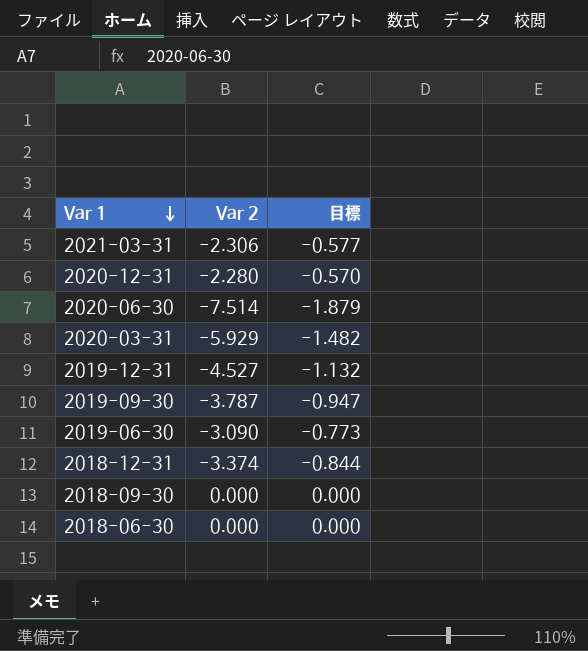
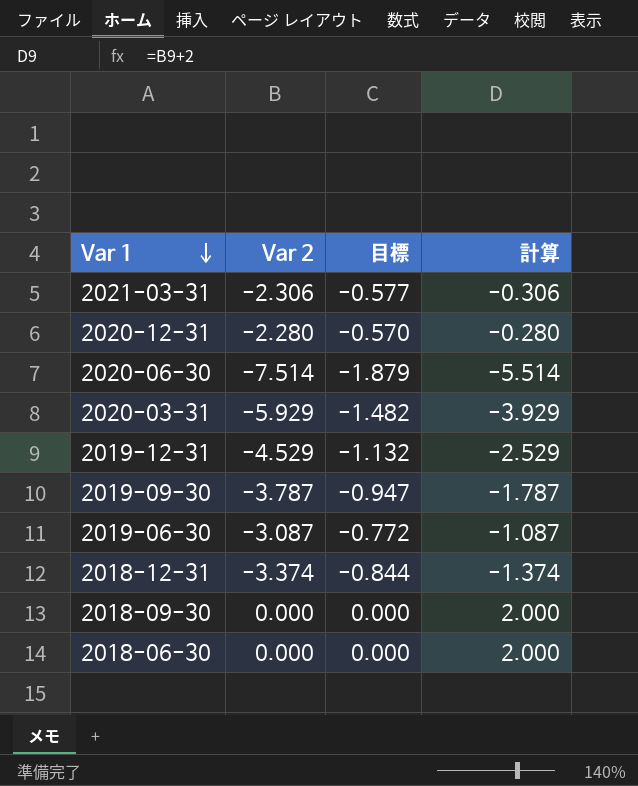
column 計算 | formula: none -> [Var 2] + 2
2019-12-31 | Var 2: -4.527 -> -4.529
2019-06-30 | Var 2: -3.090 -> -3.087
2019-06-30 | 目標: -0.773 -> -0.772

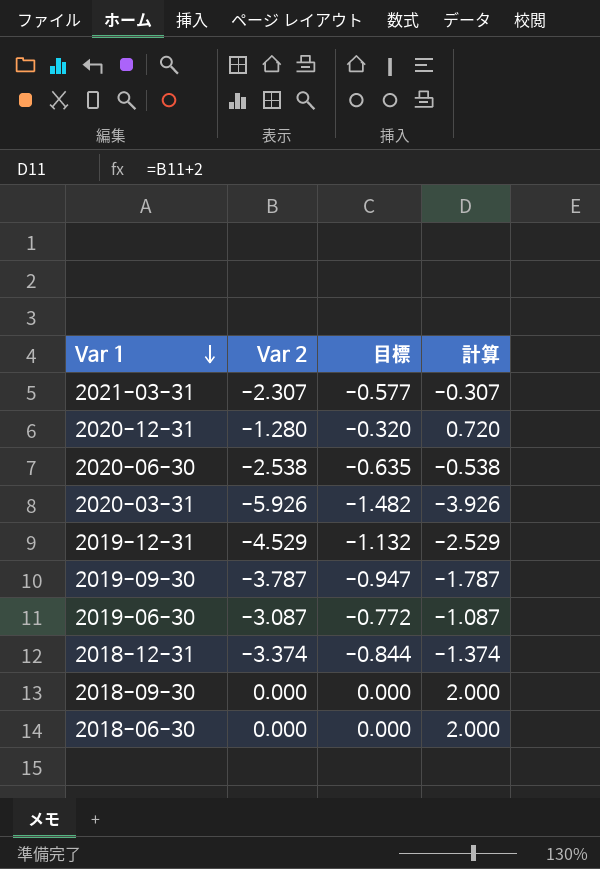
2021-03-31 | Var 2: -2.306 -> -2.307
2021-03-31 | 計算: -0.306 -> -0.307
2020-12-31 | Var 2: -2.280 -> -1.280
2020-12-31 | 目標: -0.570 -> -0.320
2020-12-31 | 計算: -0.280 -> 0.720
2020-06-30 | Var 2: -7.514 -> -2.538
2020-06-30 | 目標: -1.879 -> -0.635
2020-06-30 | 計算: -5.514 -> -0.538
2020-03-31 | Var 2: -5.929 -> -5.926
2020-03-31 | 計算: -3.929 -> -3.926

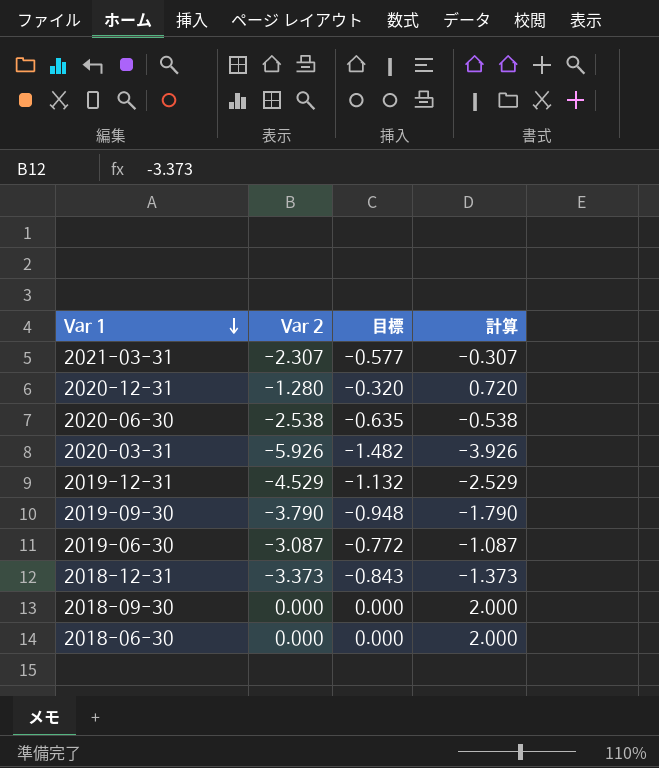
2019-09-30 | Var 2: -3.787 -> -3.790
2019-09-30 | 目標: -0.947 -> -0.948
2019-09-30 | 計算: -1.787 -> -1.790
2018-12-31 | Var 2: -3.374 -> -3.373
2018-12-31 | 目標: -0.844 -> -0.843
2018-12-31 | 計算: -1.374 -> -1.373

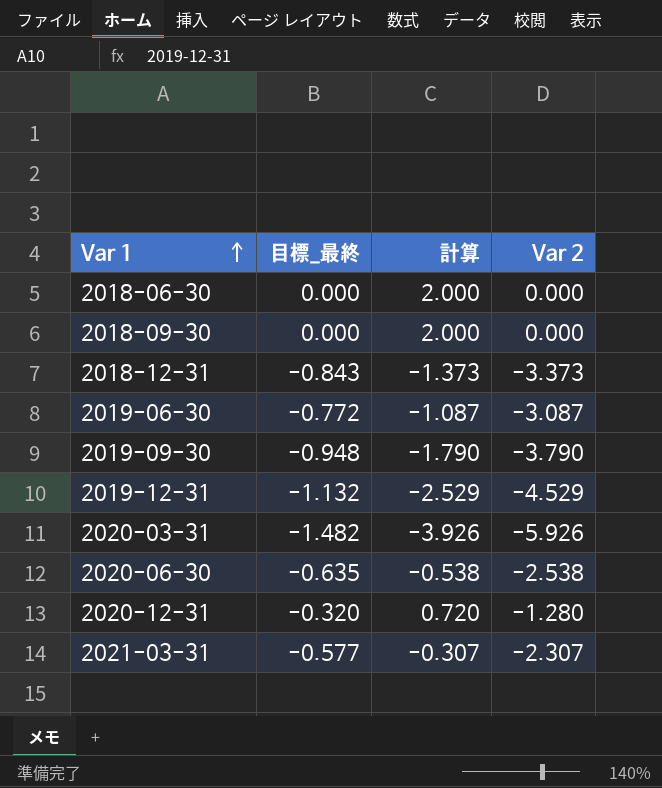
row order: Var 1 descending -> Var 1 ascending
column name: 目標 -> 目標_最終
column Var 2 | position: 2 -> 4

